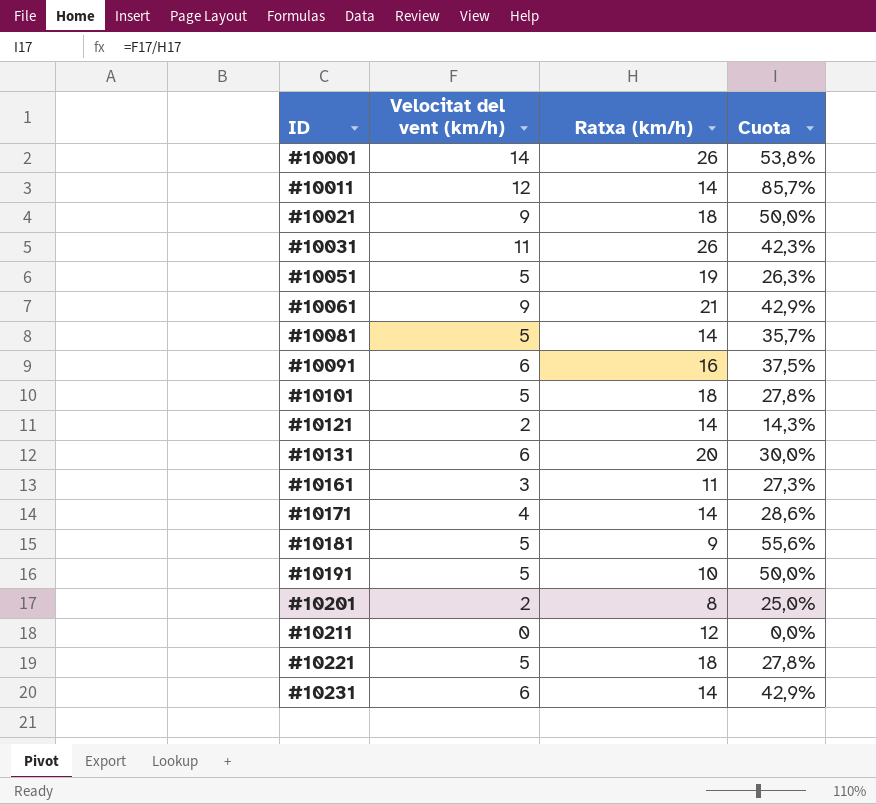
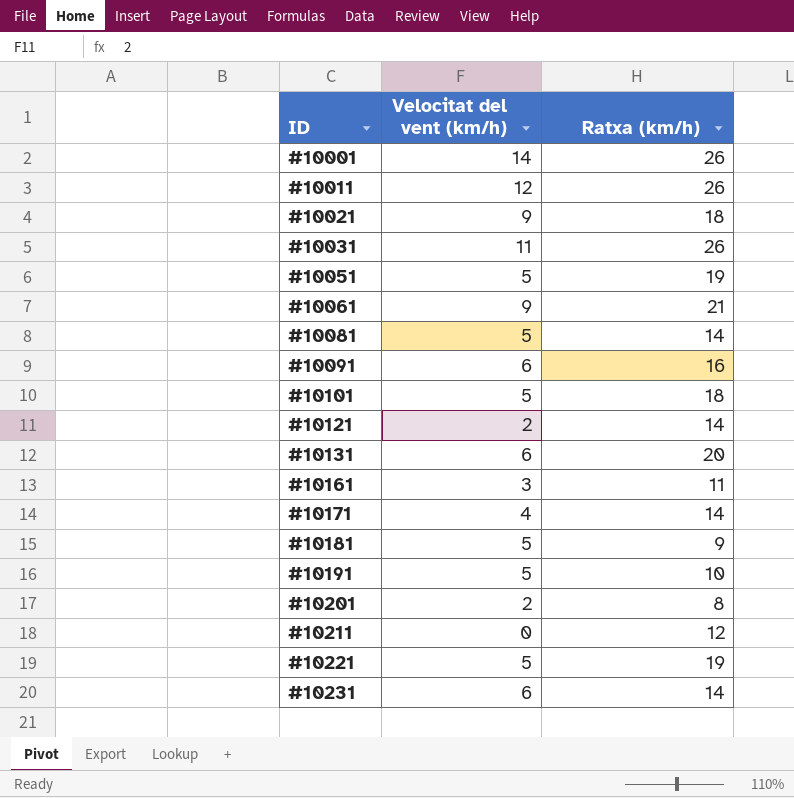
column Cuota | formula: [Velocitat del vent (km/h)] / [Ratxa (km/h)] -> none
#10011 | Ratxa (km/h): 14 -> 26
#10221 | Ratxa (km/h): 18 -> 19

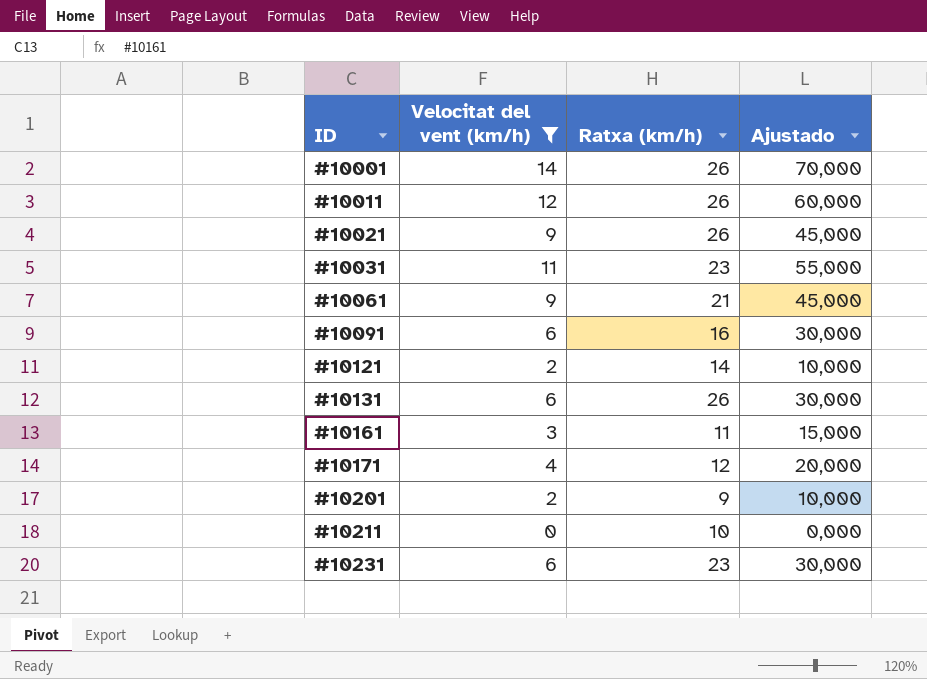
filter: none -> Velocitat del vent (km/h) != 5
column Ajustado | formula: none -> [Velocitat del vent (km/h)] * 5
#10021 | Ratxa (km/h): 18 -> 26
#10031 | Ratxa (km/h): 26 -> 23
#10131 | Ratxa (km/h): 20 -> 26
#10171 | Ratxa (km/h): 14 -> 12
#10201 | Ratxa (km/h): 8 -> 9
#10211 | Ratxa (km/h): 12 -> 10
#10231 | Ratxa (km/h): 14 -> 23

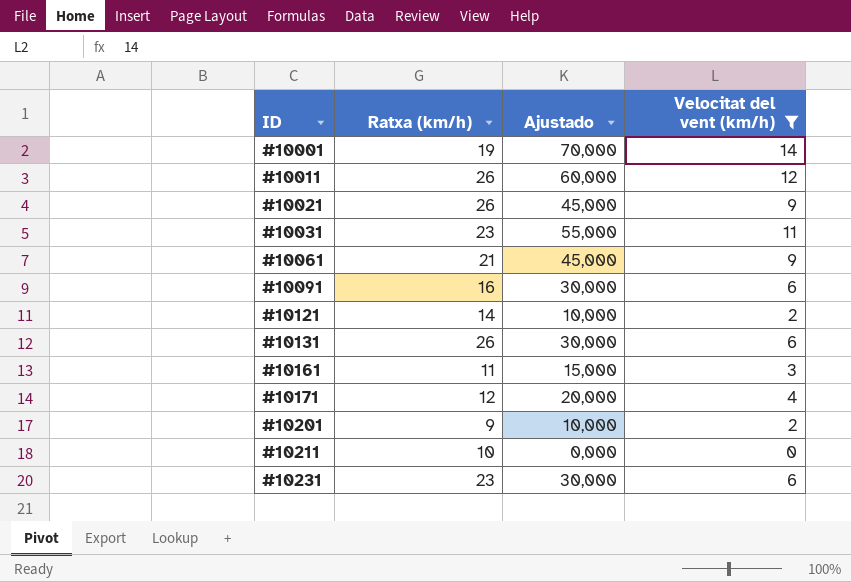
column Velocitat del vent (km/h) | position: 2 -> 4
#10001 | Ratxa (km/h): 26 -> 19

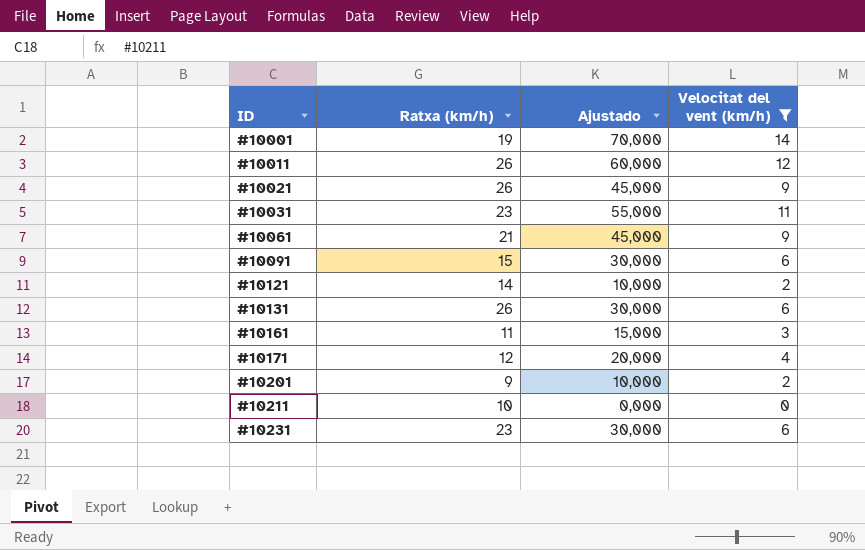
#10091 | Ratxa (km/h): 16 -> 15

